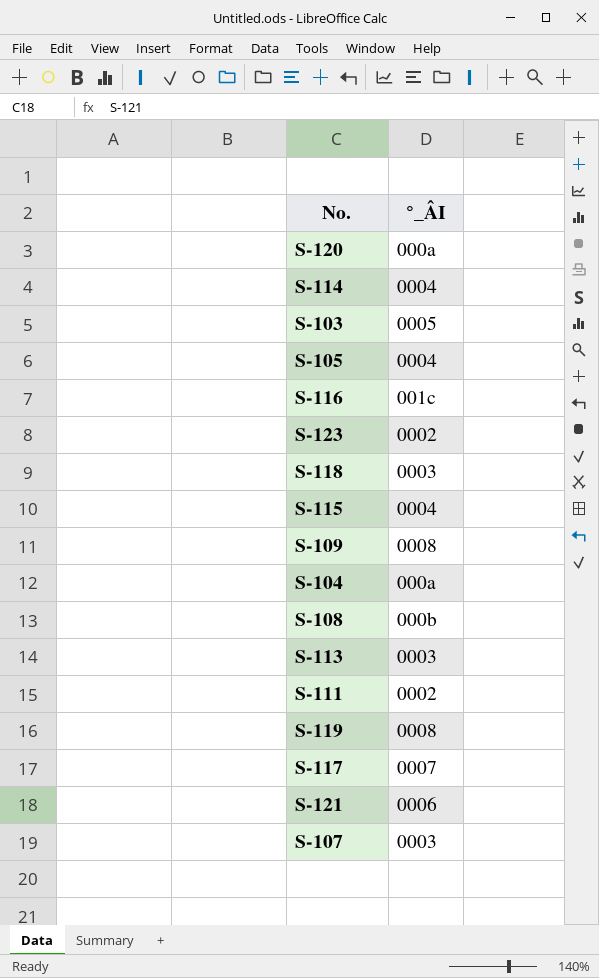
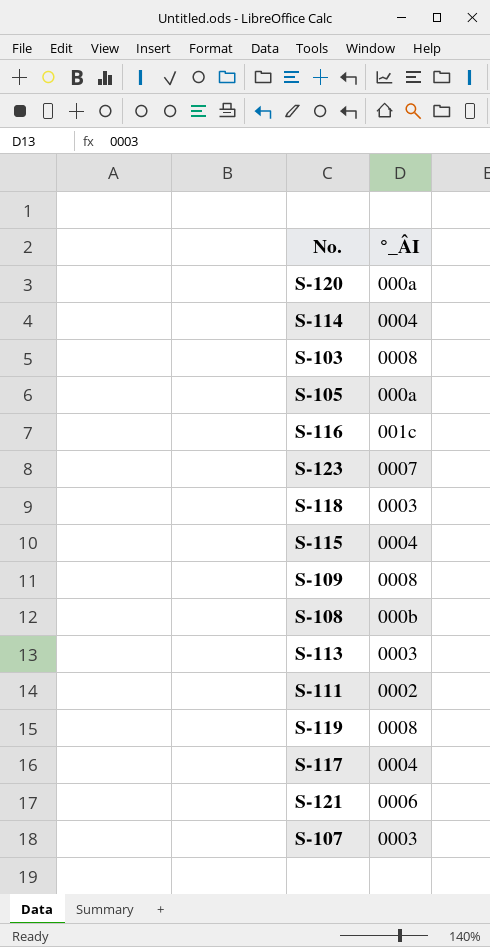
row S-104: 000a -> none
S-103 | °_ÂI: 0005 -> 0008
S-105 | °_ÂI: 0004 -> 000a
S-123 | °_ÂI: 0002 -> 0007
S-117 | °_ÂI: 0007 -> 0004

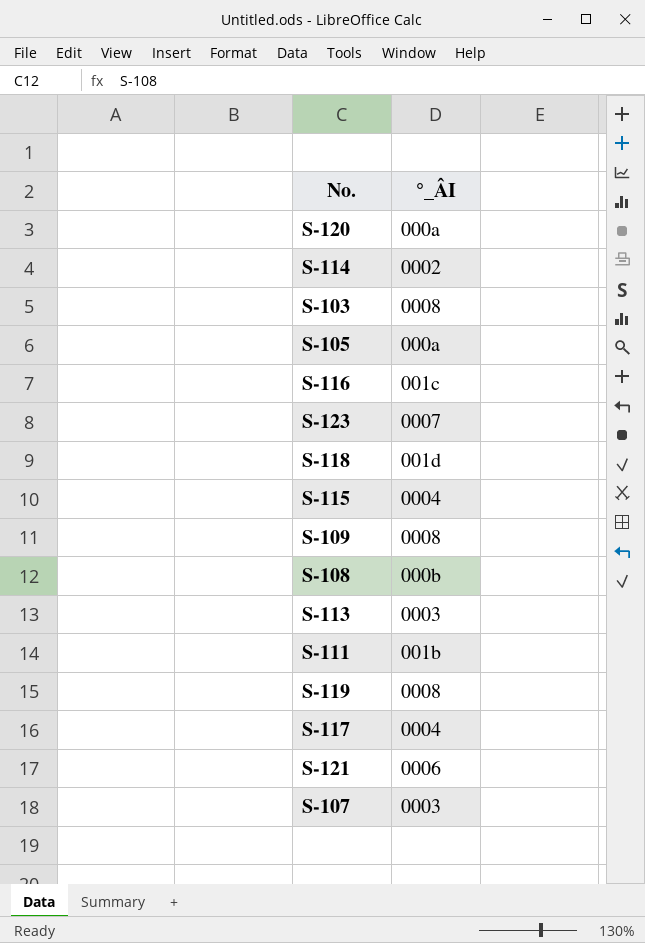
S-114 | °_ÂI: 0004 -> 0002
S-118 | °_ÂI: 0003 -> 001d
S-111 | °_ÂI: 0002 -> 001b

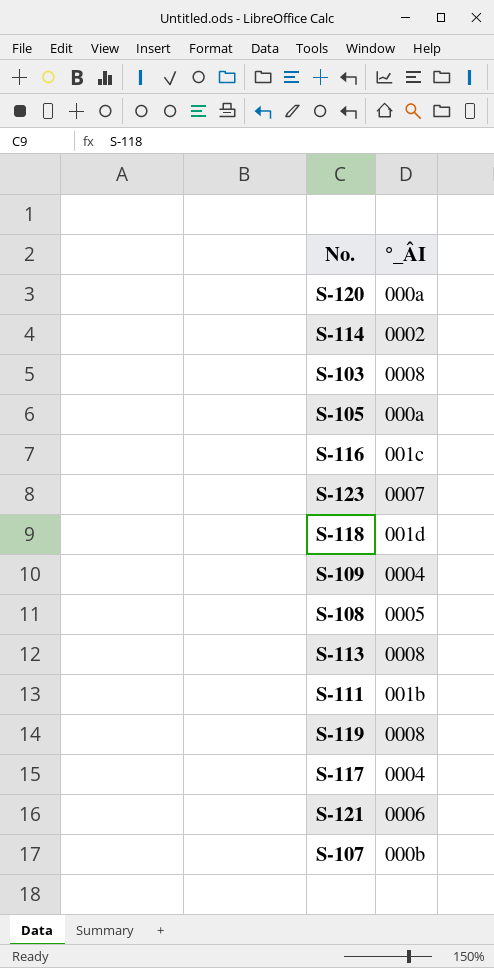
row S-115: 0004 -> none
S-109 | °_ÂI: 0008 -> 0004
S-108 | °_ÂI: 000b -> 0005
S-113 | °_ÂI: 0003 -> 0008
S-107 | °_ÂI: 0003 -> 000b

